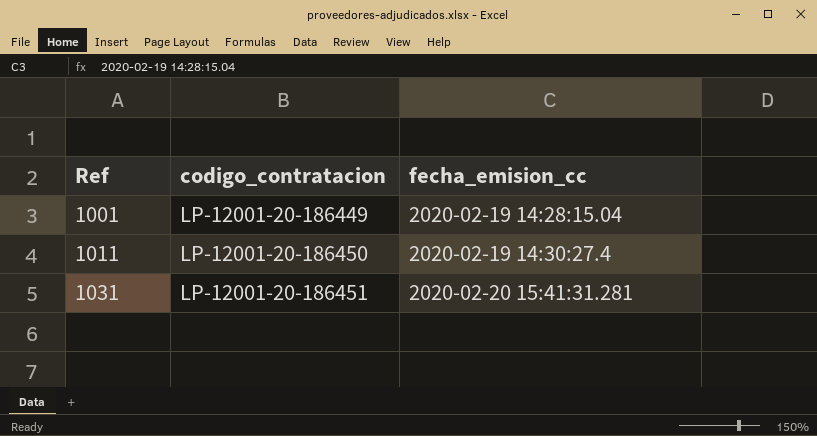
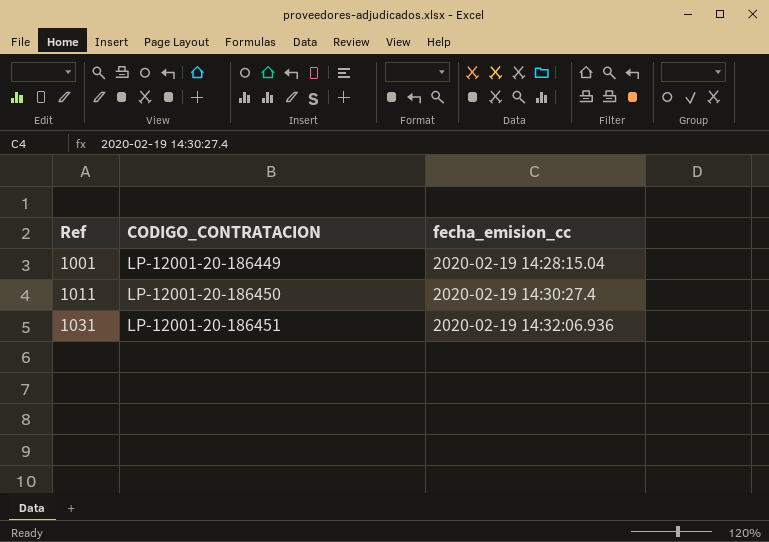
column name: codigo_contratacion -> CODIGO_CONTRATACION
1031 | fecha_emision_cc: 2020-02-20 15:41:31.281 -> 2020-02-19 14:32:06.936

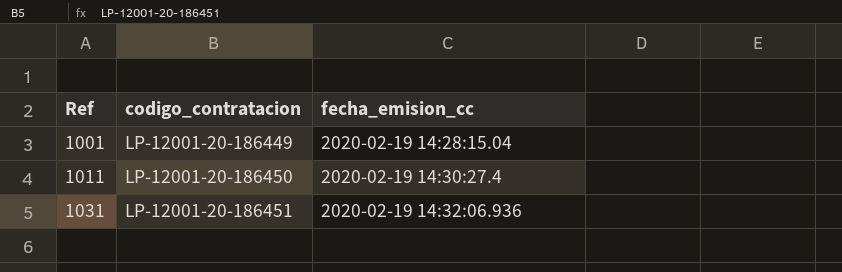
column name: CODIGO_CONTRATACION -> codigo_contratacion

